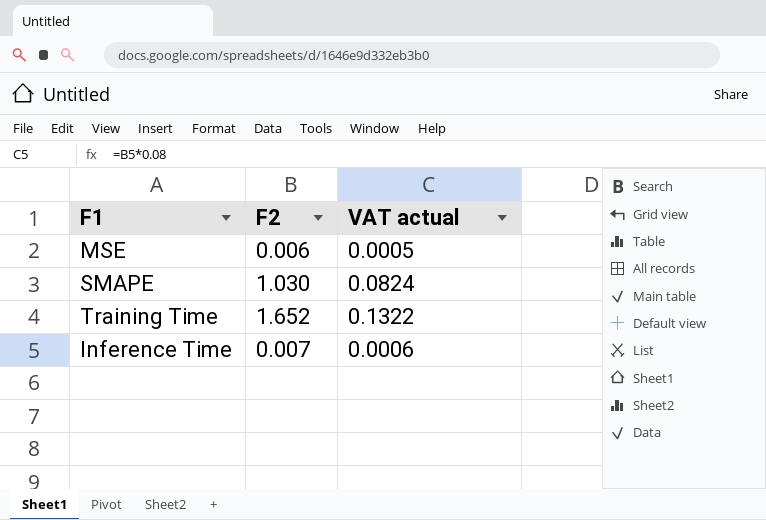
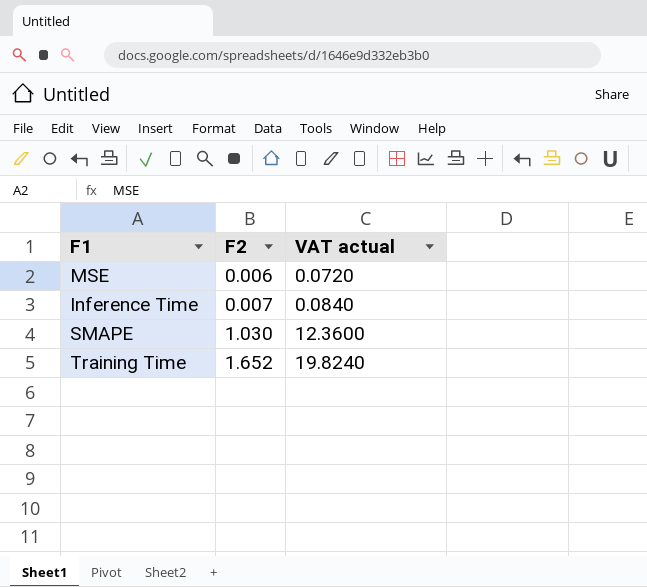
row order: none -> F2 ascending
column VAT actual | formula: [F2] * 0.08 -> [F2] * 12

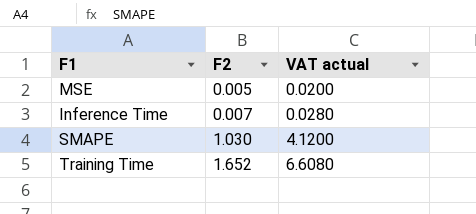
column VAT actual | formula: [F2] * 12 -> [F2] * 4
MSE | F2: 0.006 -> 0.005

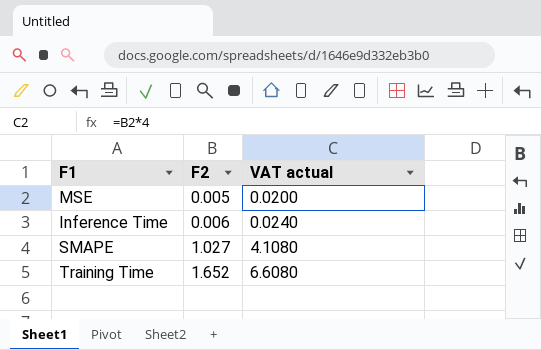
Inference Time | F2: 0.007 -> 0.006
Inference Time | VAT actual: 0.0280 -> 0.0240
SMAPE | F2: 1.030 -> 1.027
SMAPE | VAT actual: 4.1200 -> 4.1080

